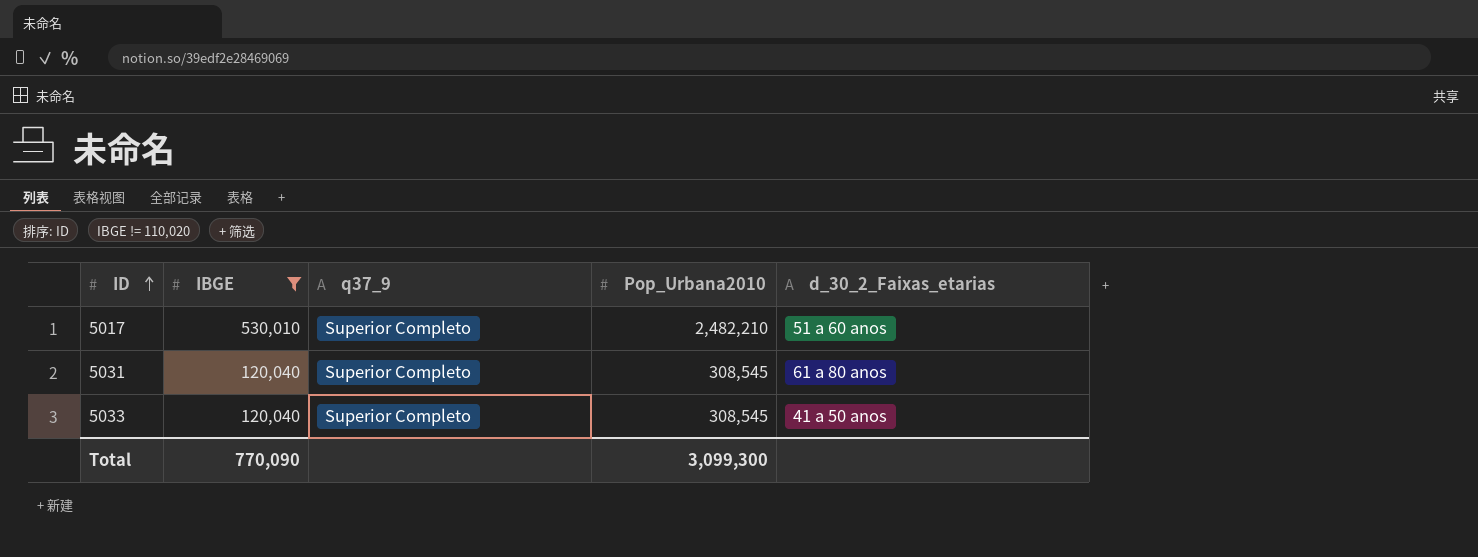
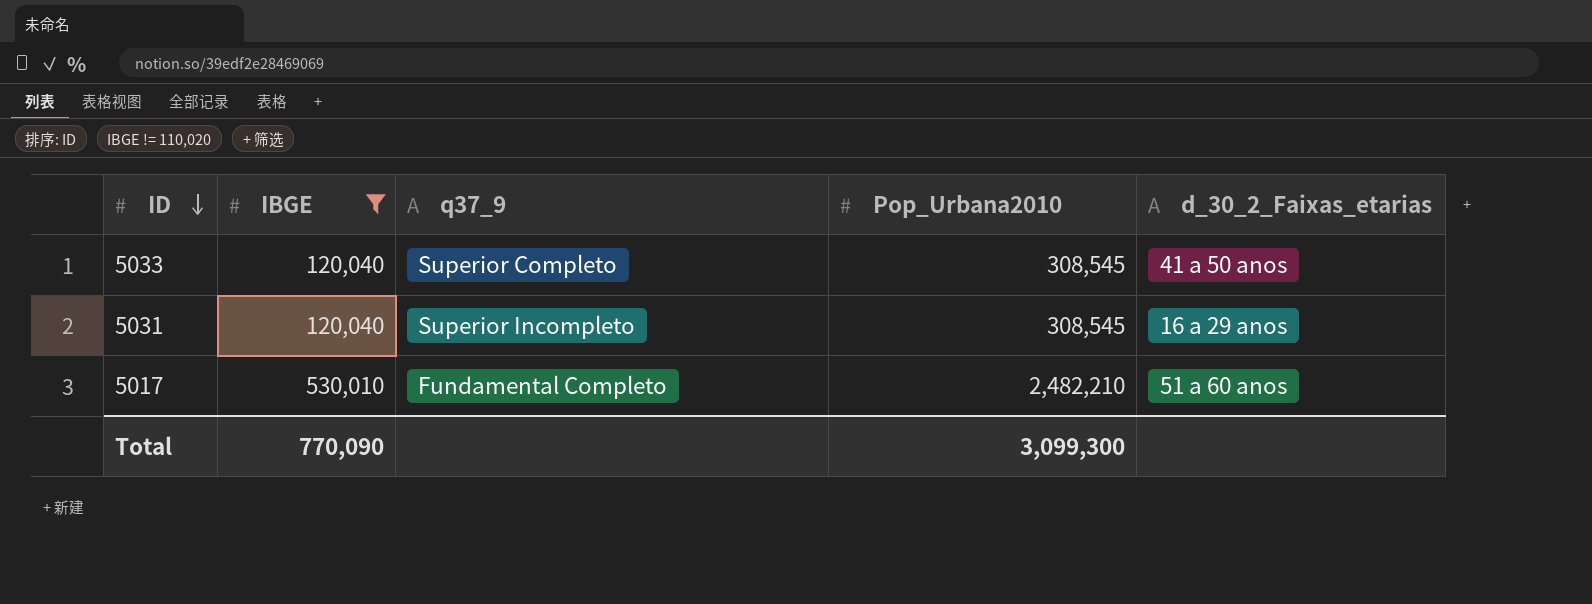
row order: ID ascending -> ID descending
5031 | q37_9: Superior Completo -> Superior Incompleto
5031 | d_30_2_Faixas_etarias: 61 a 80 anos -> 16 a 29 anos
5017 | q37_9: Superior Completo -> Fundamental Completo

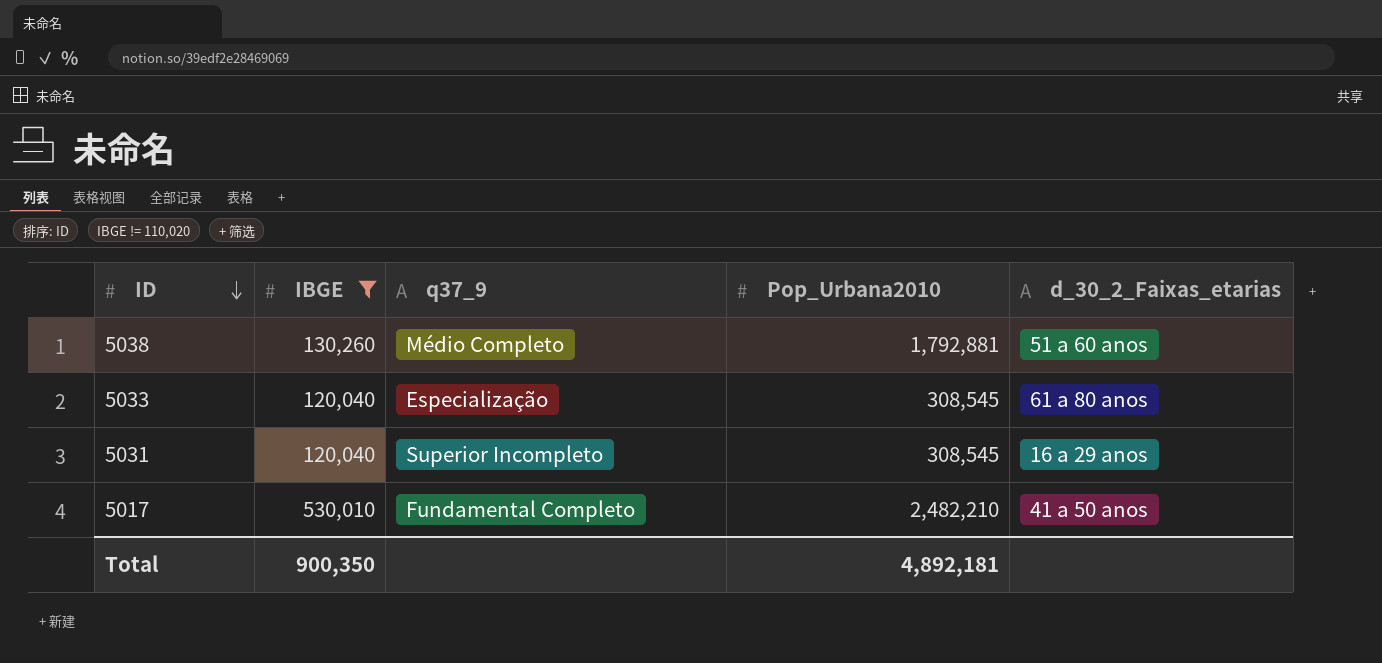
row 5038: none -> 130,260 | Médio Completo | 1,792,881 | 51 a 60 anos
5033 | q37_9: Superior Completo -> Especialização
5033 | d_30_2_Faixas_etarias: 41 a 50 anos -> 61 a 80 anos
5017 | d_30_2_Faixas_etarias: 51 a 60 anos -> 41 a 50 anos
Total | IBGE: 770,090 -> 900,350
Total | Pop_Urbana2010: 3,099,300 -> 4,892,181

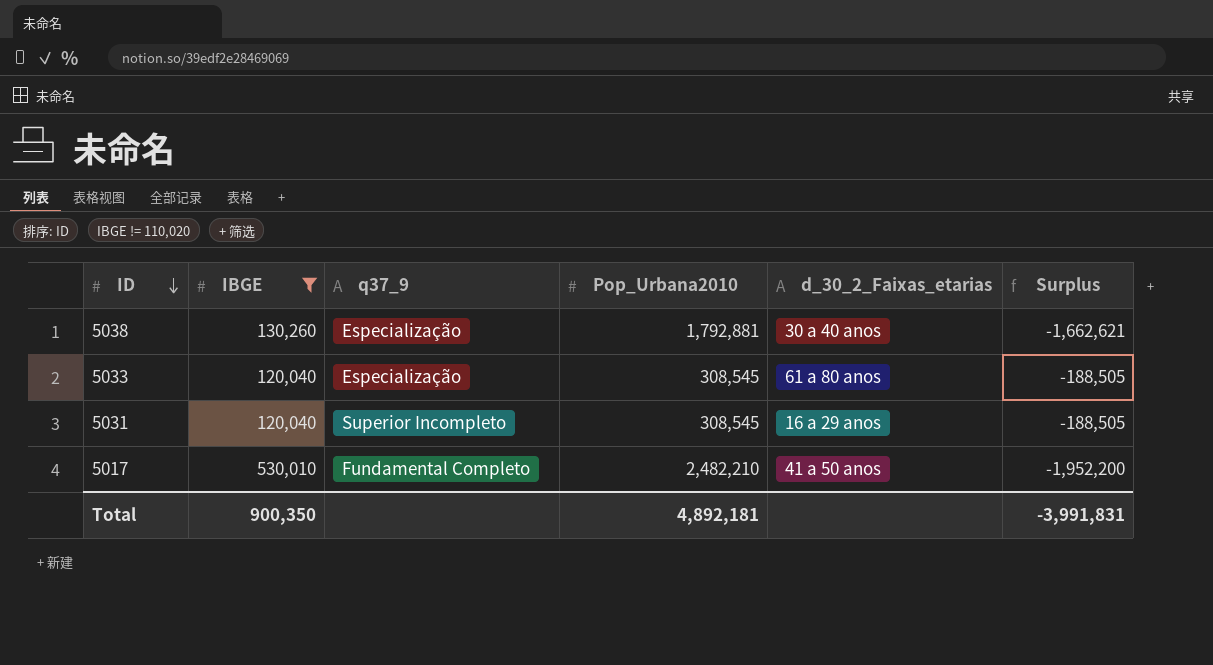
column Surplus | formula: none -> [IBGE] - [Pop_Urbana2010]
5038 | q37_9: Médio Completo -> Especialização
5038 | d_30_2_Faixas_etarias: 51 a 60 anos -> 30 a 40 anos

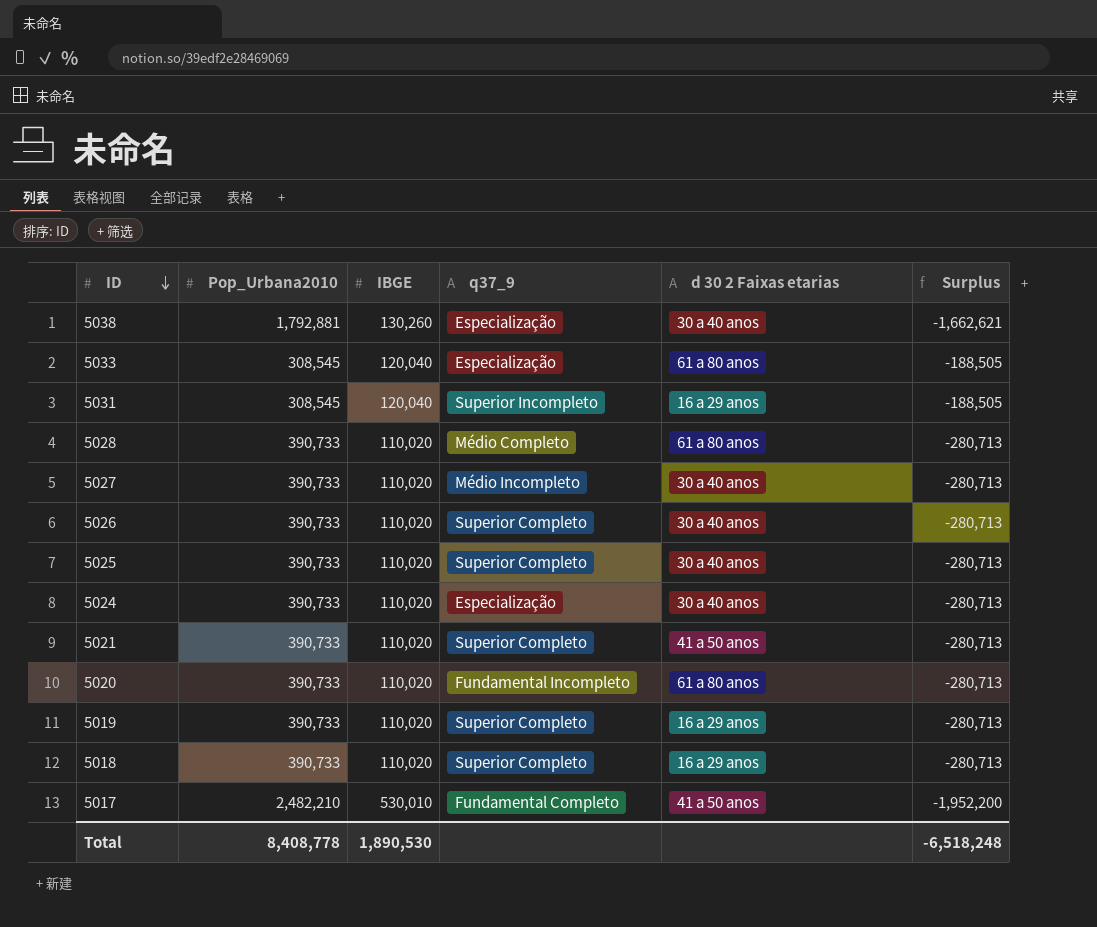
filter: IBGE != 110,020 -> none
column Pop_Urbana2010 | position: 4 -> 2
column name: d_30_2_Faixas_etarias -> d 30 2 Faixas etarias
Total | Pop_Urbana2010: 4,892,181 -> 8,408,778
Total | IBGE: 900,350 -> 1,890,530
Total | Surplus: -3,991,831 -> -6,518,248

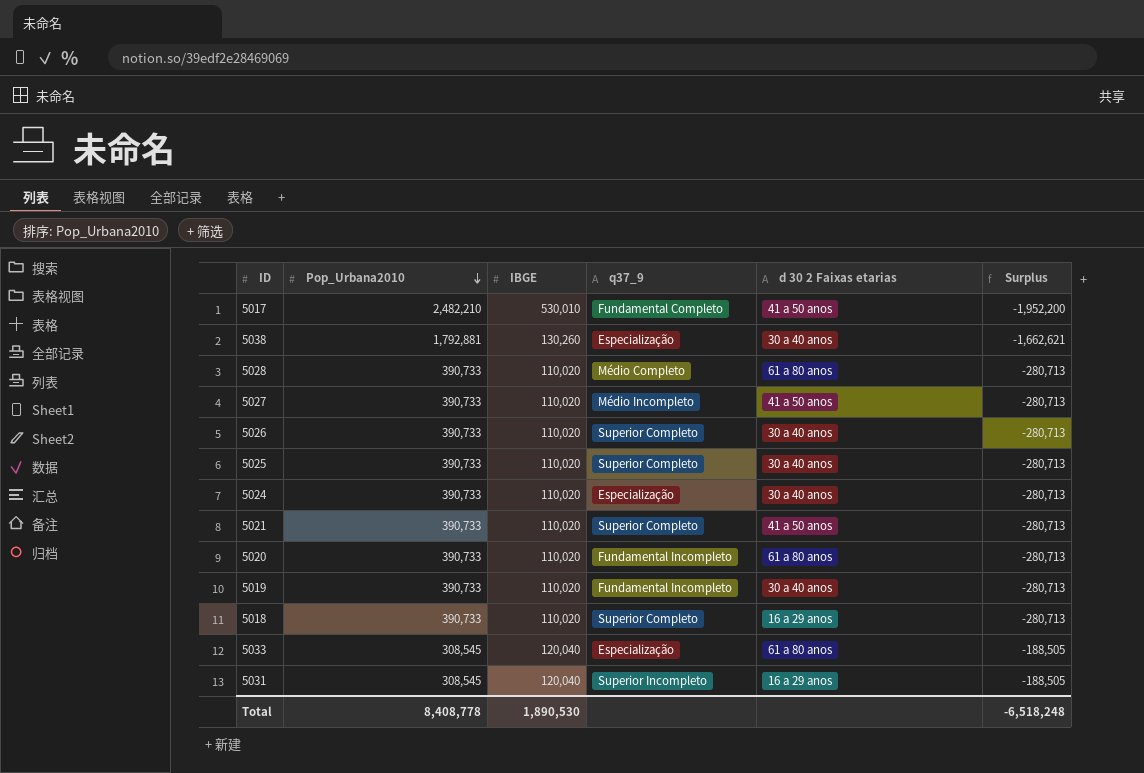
row order: ID descending -> Pop_Urbana2010 descending
5027 | d 30 2 Faixas etarias: 30 a 40 anos -> 41 a 50 anos
5019 | q37_9: Superior Completo -> Fundamental Incompleto
5019 | d 30 2 Faixas etarias: 16 a 29 anos -> 30 a 40 anos

